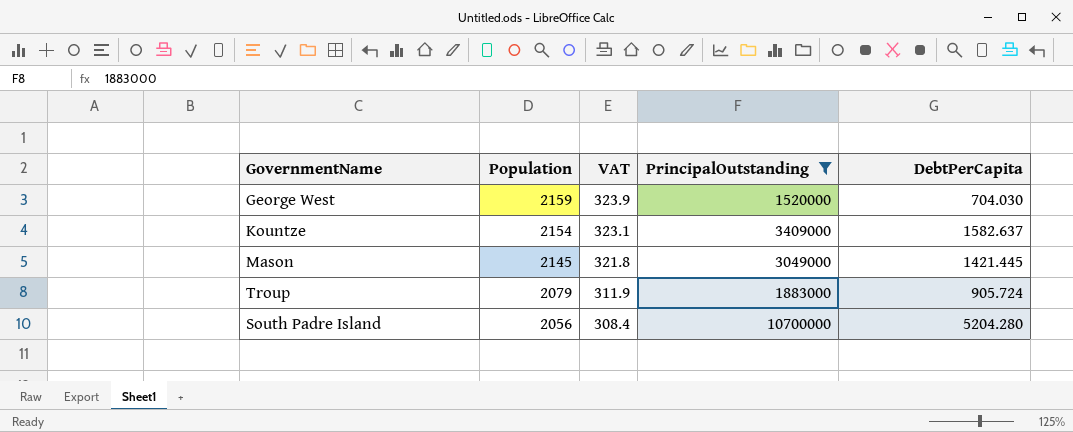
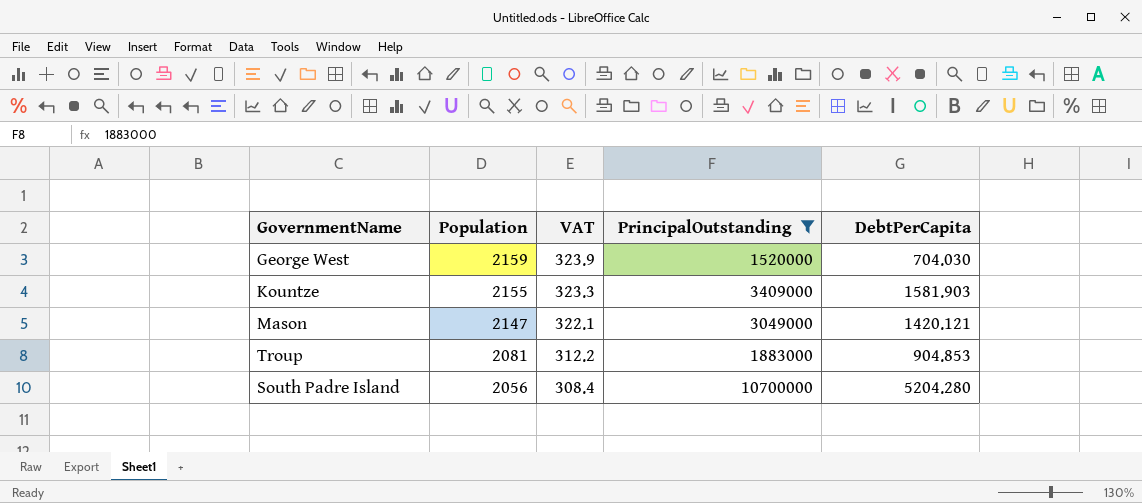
Kountze | Population: 2154 -> 2155
Kountze | VAT: 323.1 -> 323.3
Kountze | DebtPerCapita: 1582.637 -> 1581.903
Mason | Population: 2145 -> 2147
Mason | VAT: 321.8 -> 322.1
Mason | DebtPerCapita: 1421.445 -> 1420.121
Troup | Population: 2079 -> 2081
Troup | VAT: 311.9 -> 312.2
Troup | DebtPerCapita: 905.724 -> 904.853

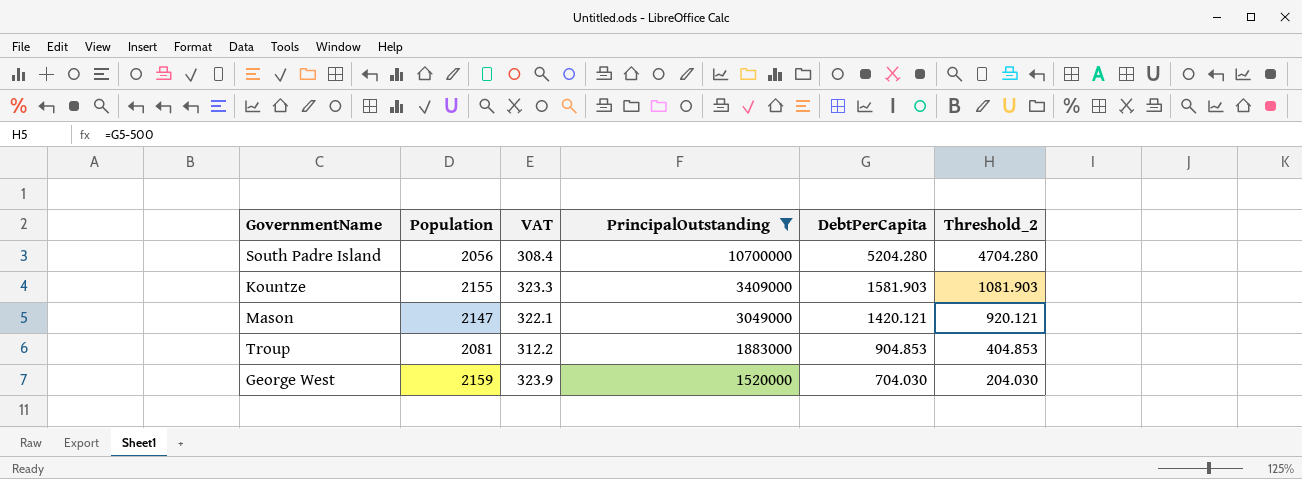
row order: Population descending -> PrincipalOutstanding descending
column Threshold_2 | formula: none -> [DebtPerCapita] - 500

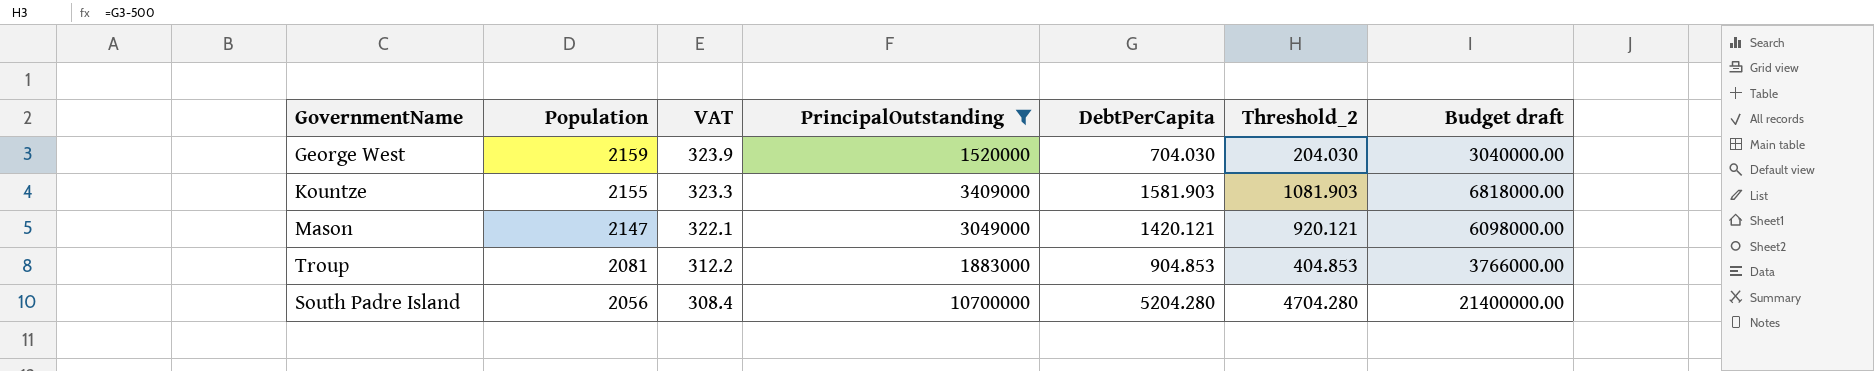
row order: PrincipalOutstanding descending -> Population descending
column Budget draft | formula: none -> [PrincipalOutstanding] * 2

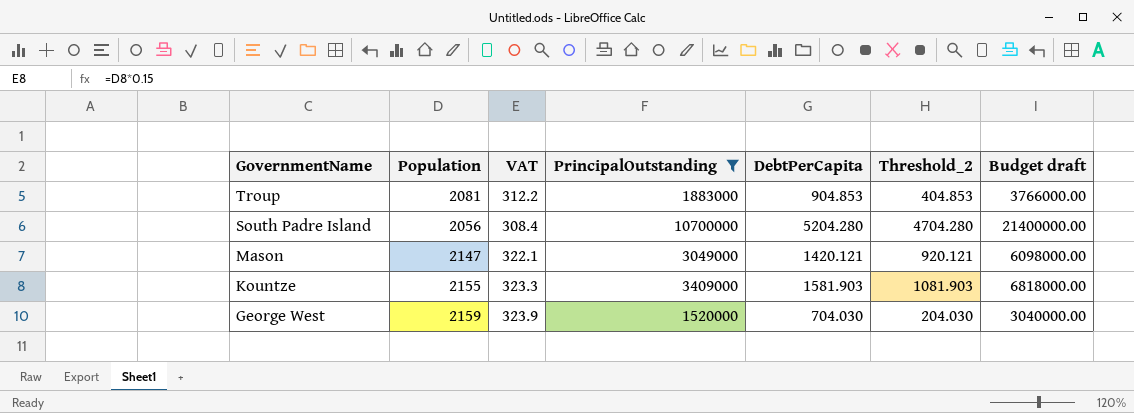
row order: Population descending -> GovernmentName descending

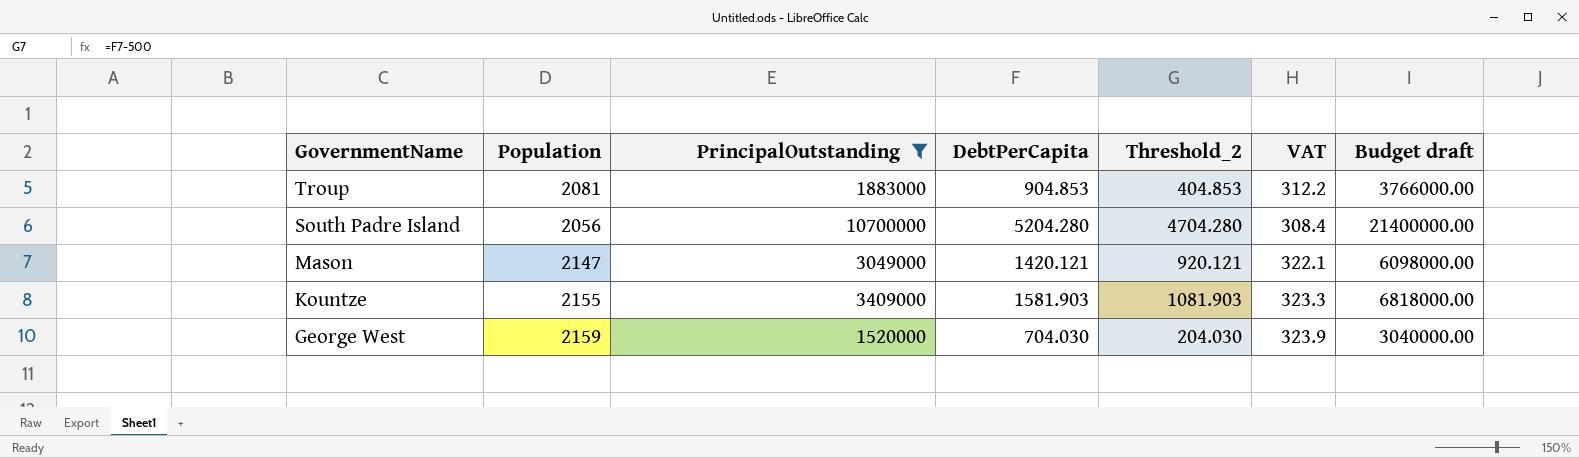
column VAT | position: 3 -> 6

